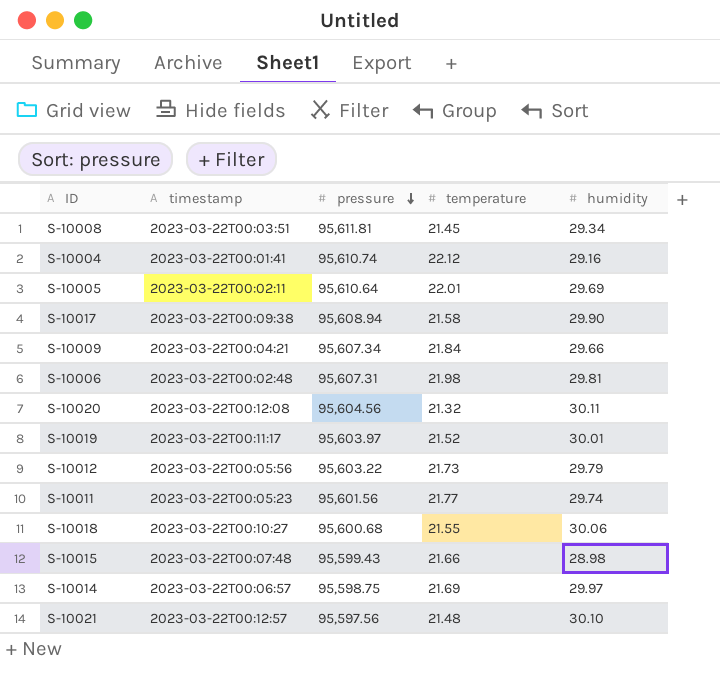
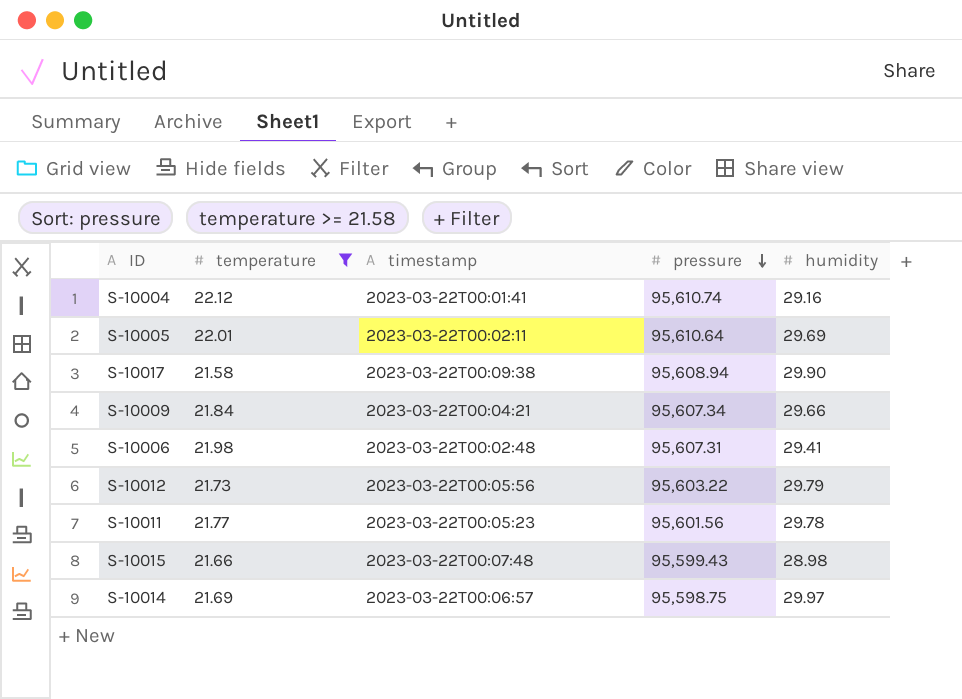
filter: none -> temperature >= 21.58
column temperature | position: 4 -> 2
S-10006 | humidity: 29.81 -> 29.41
S-10011 | humidity: 29.74 -> 29.78

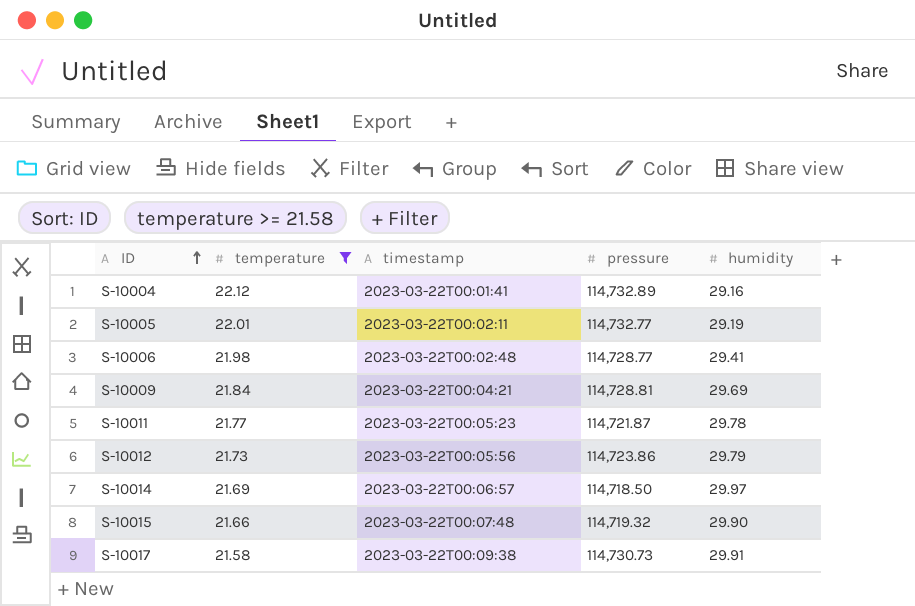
row order: pressure descending -> ID ascending
S-10004 | pressure: 95,610.74 -> 114,732.89
S-10005 | pressure: 95,610.64 -> 114,732.77
S-10005 | humidity: 29.69 -> 29.19
S-10006 | pressure: 95,607.31 -> 114,728.77
S-10009 | pressure: 95,607.34 -> 114,728.81
S-10009 | humidity: 29.66 -> 29.69
S-10011 | pressure: 95,601.56 -> 114,721.87
S-10012 | pressure: 95,603.22 -> 114,723.86
S-10014 | pressure: 95,598.75 -> 114,718.50
S-10015 | pressure: 95,599.43 -> 114,719.32
S-10015 | humidity: 28.98 -> 29.90
S-10017 | pressure: 95,608.94 -> 114,730.73
S-10017 | humidity: 29.90 -> 29.91

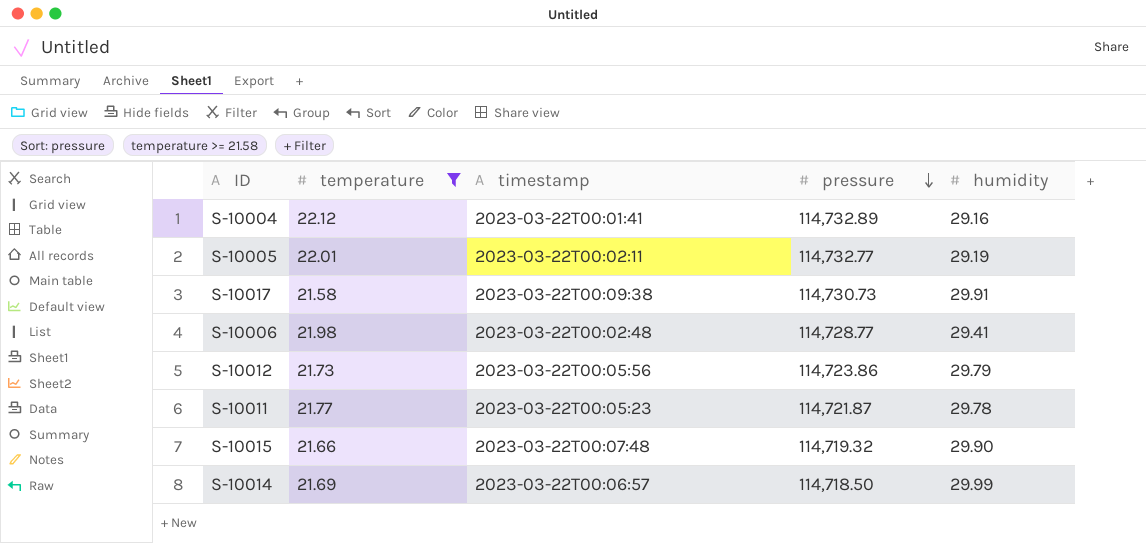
row order: ID ascending -> pressure descending
row S-10009: 21.84 | 2023-03-22T00:04:21 | 114,728.81 | 29.69 -> none
S-10014 | humidity: 29.97 -> 29.99

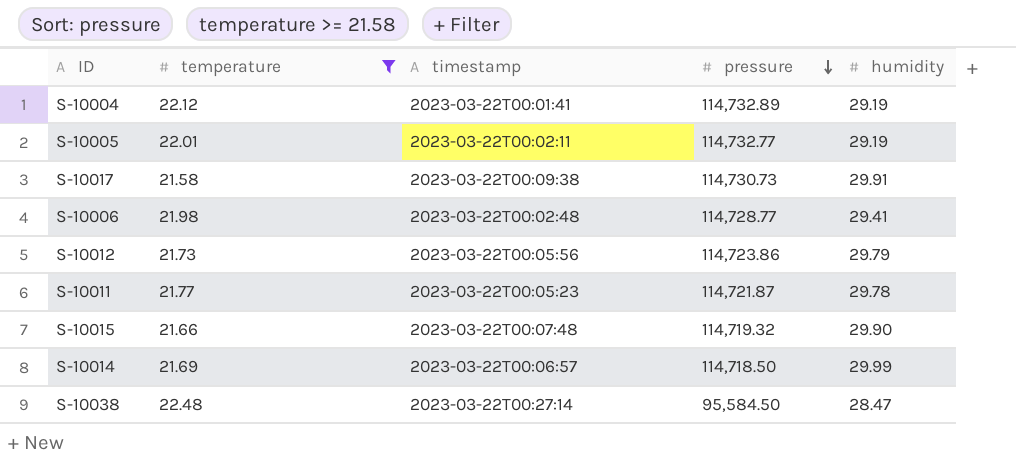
S-10004 | humidity: 29.16 -> 29.19
row S-10038: none -> 22.48 | 2023-03-22T00:27:14 | 95,584.50 | 28.47

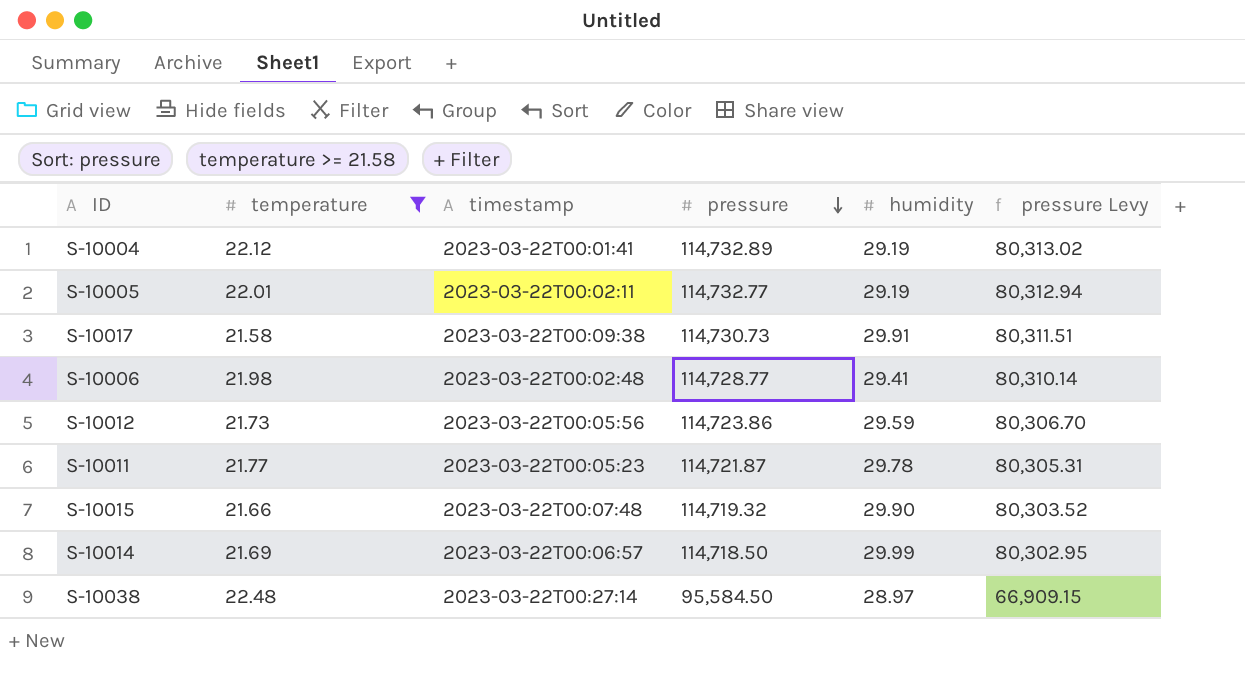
column pressure Levy | formula: none -> [pressure] * 0.7
S-10012 | humidity: 29.79 -> 29.59
S-10038 | humidity: 28.47 -> 28.97

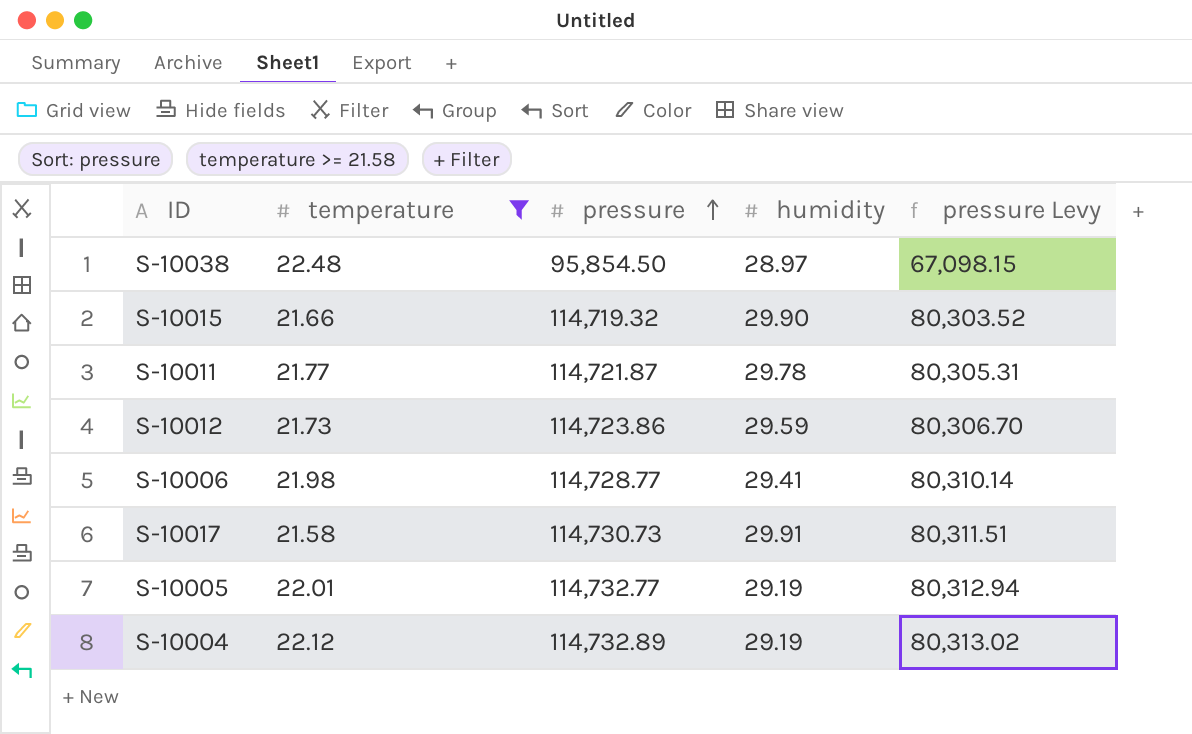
row order: pressure descending -> pressure ascending
column timestamp | position: 3 -> none
row S-10014: 21.69 | 2023-03-22T00:06:57 | 114,718.50 | 29.99 | 80,302.95 -> none
S-10038 | pressure: 95,584.50 -> 95,854.50
S-10038 | pressure Levy: 66,909.15 -> 67,098.15

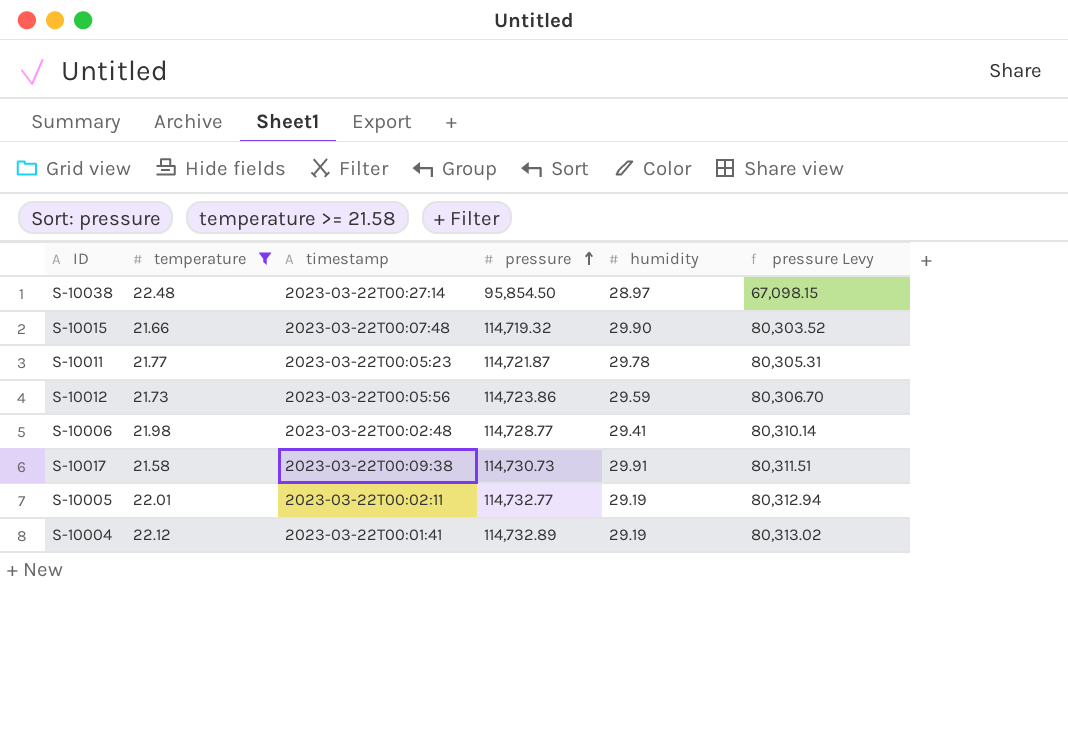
column timestamp | position: none -> 3

